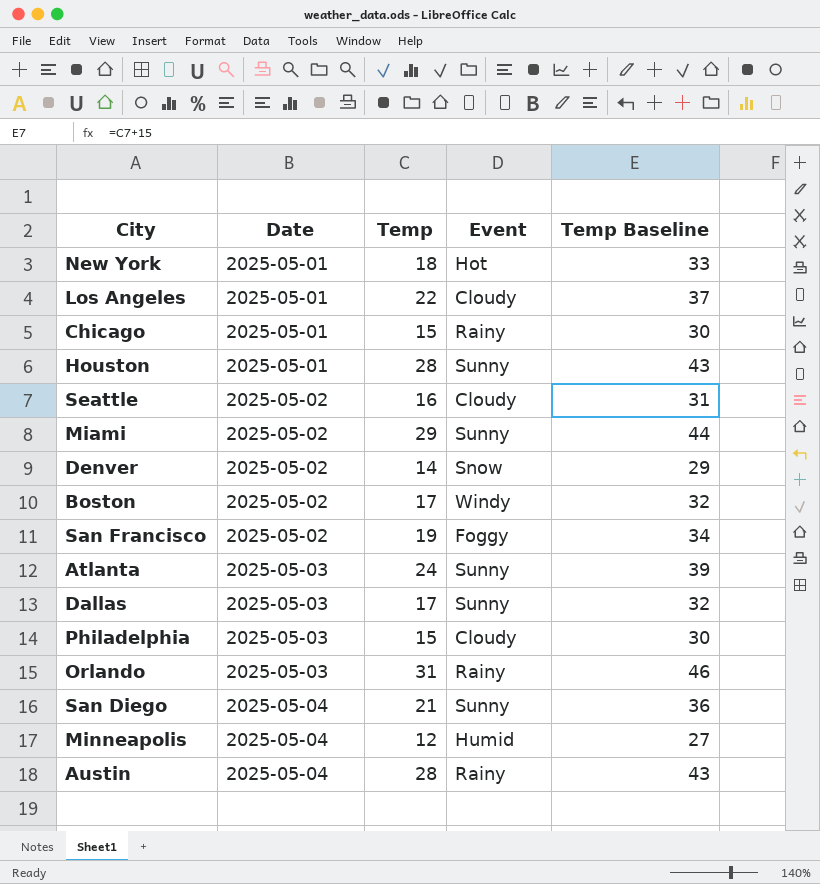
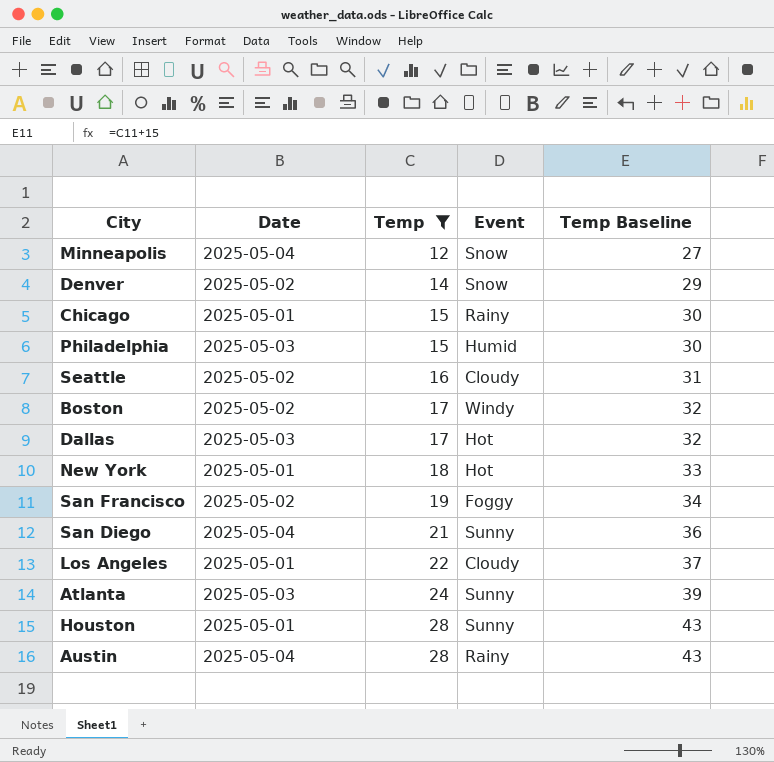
filter: none -> Temp <= 28
row order: Date ascending -> Temp ascending
Minneapolis | Event: Humid -> Snow
Philadelphia | Event: Cloudy -> Humid
Dallas | Event: Sunny -> Hot

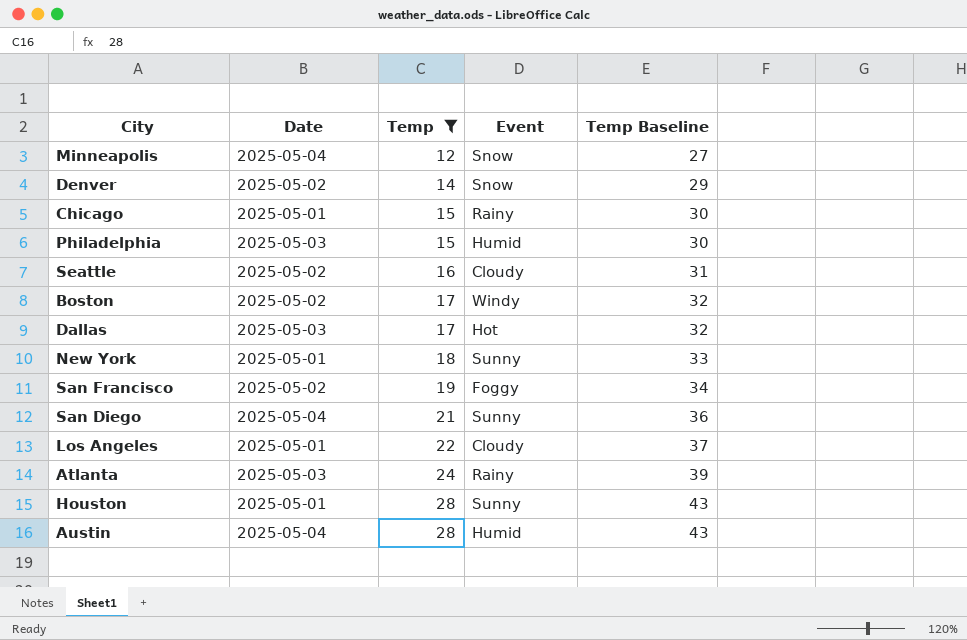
New York | Event: Hot -> Sunny
Atlanta | Event: Sunny -> Rainy
Austin | Event: Rainy -> Humid

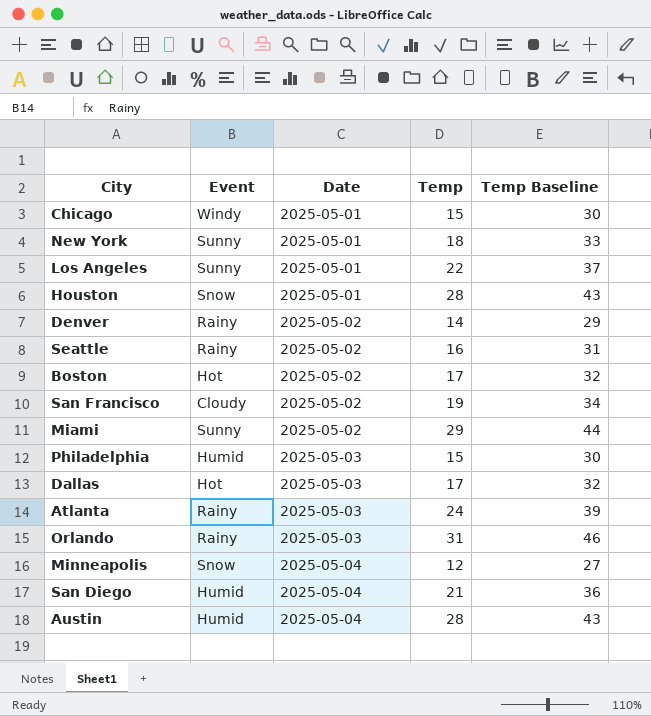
filter: Temp <= 28 -> none
row order: Temp ascending -> Date ascending
column Event | position: 4 -> 2
Chicago | Event: Rainy -> Windy
Los Angeles | Event: Cloudy -> Sunny
Houston | Event: Sunny -> Snow
Denver | Event: Snow -> Rainy
Seattle | Event: Cloudy -> Rainy
Boston | Event: Windy -> Hot
San Francisco | Event: Foggy -> Cloudy
San Diego | Event: Sunny -> Humid

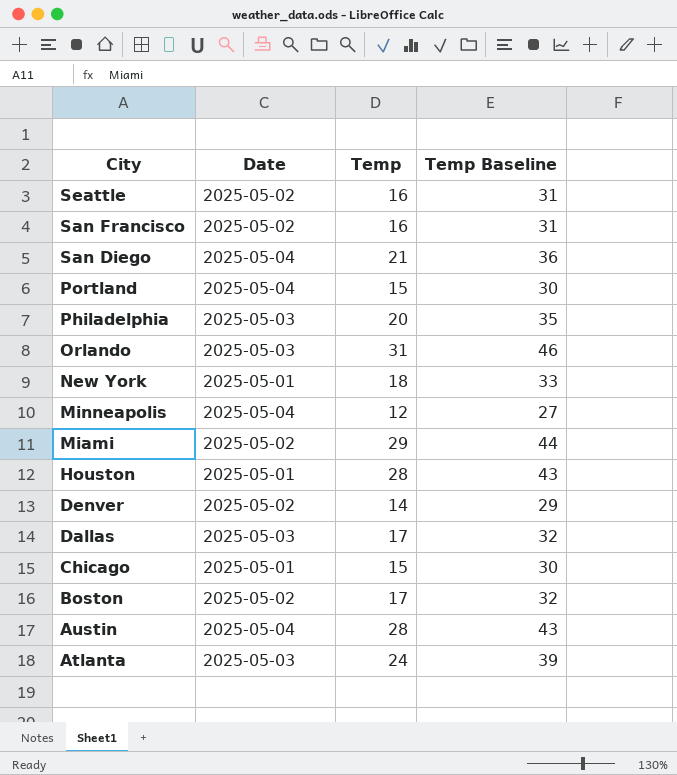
row order: Date ascending -> City descending
column Event | position: 2 -> none
row Los Angeles: Sunny | 2025-05-01 | 22 | 37 -> none
San Francisco | Temp: 19 -> 16
San Francisco | Temp Baseline: 34 -> 31
row Portland: none -> 2025-05-04 | 15 | 30
Philadelphia | Temp: 15 -> 20
Philadelphia | Temp Baseline: 30 -> 35

